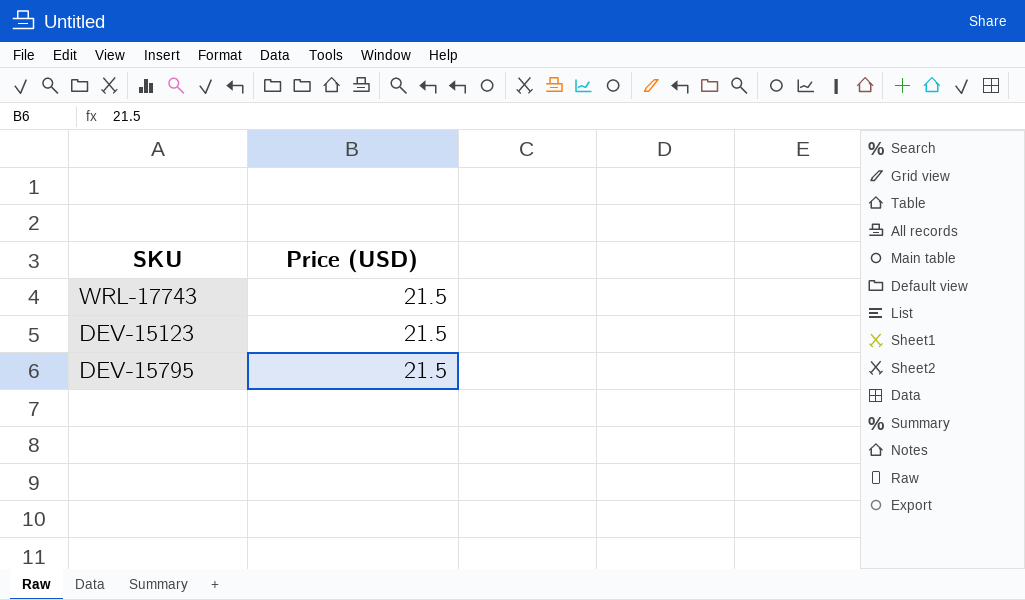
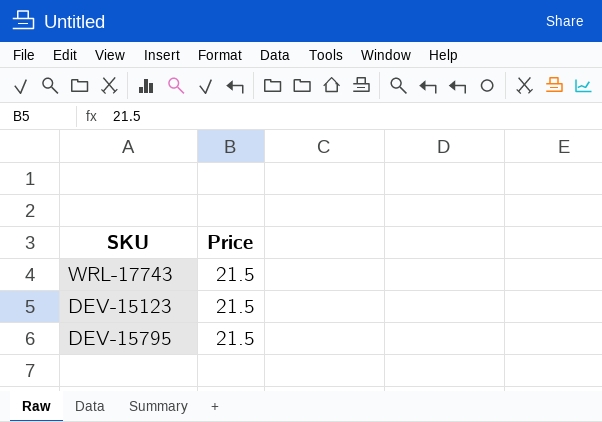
column name: Price (USD) -> Price

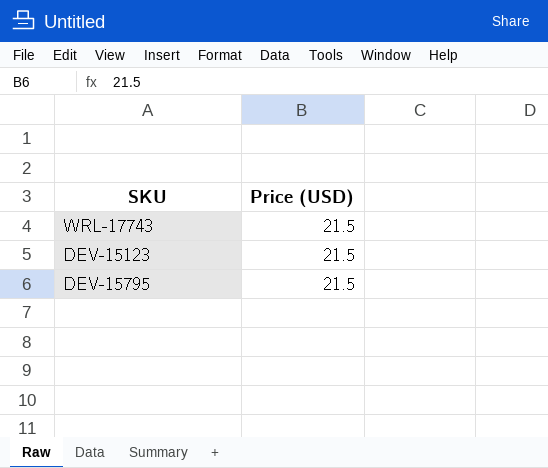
column name: Price -> Price (USD)

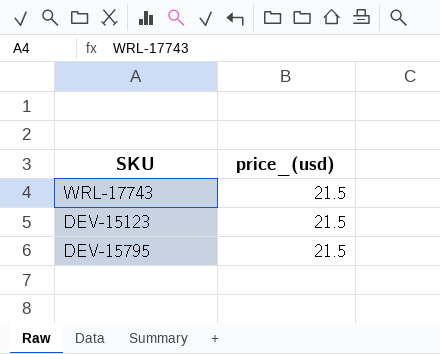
column name: Price (USD) -> price_(usd)

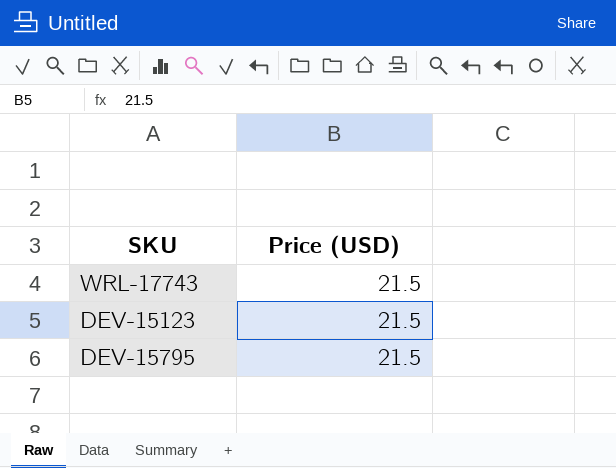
column name: price_(usd) -> Price (USD)

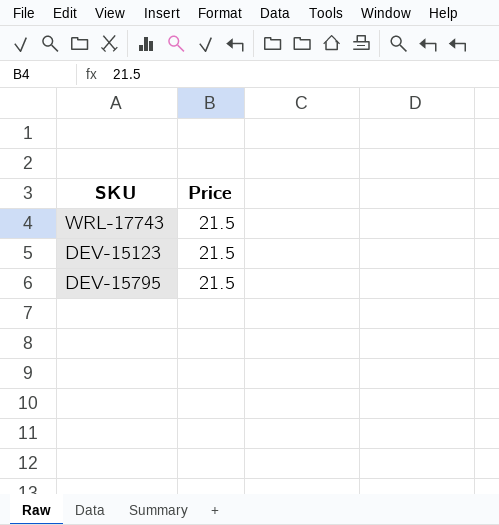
column name: Price (USD) -> Price

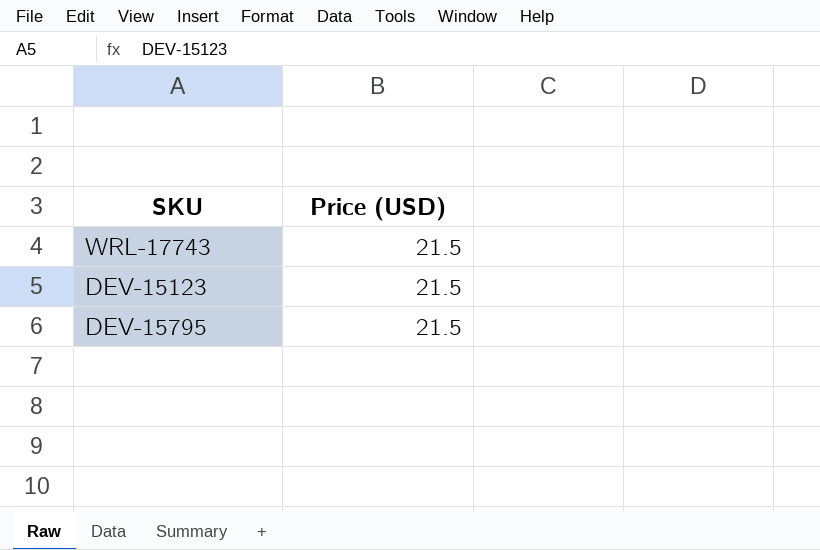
column name: Price -> Price (USD)

